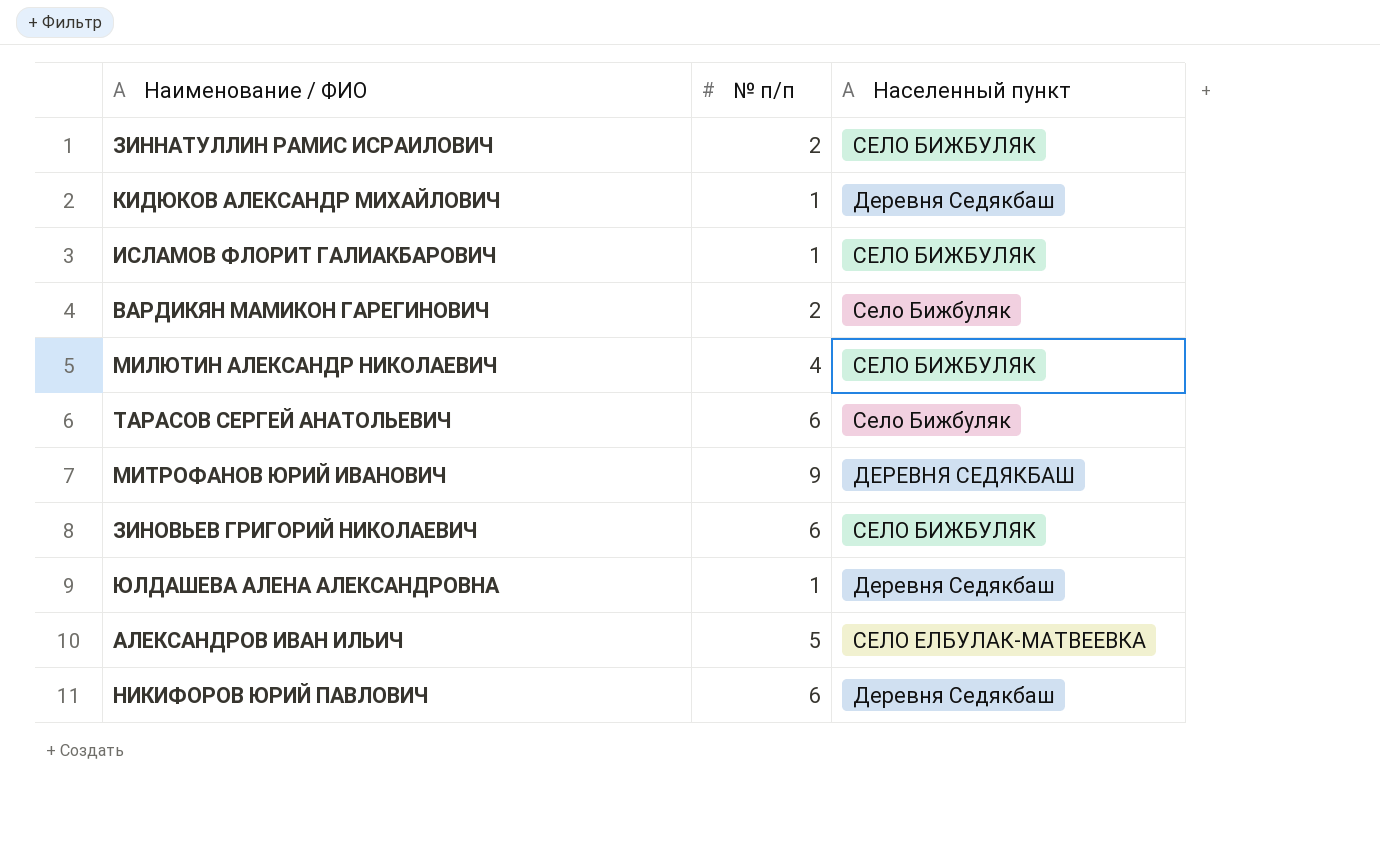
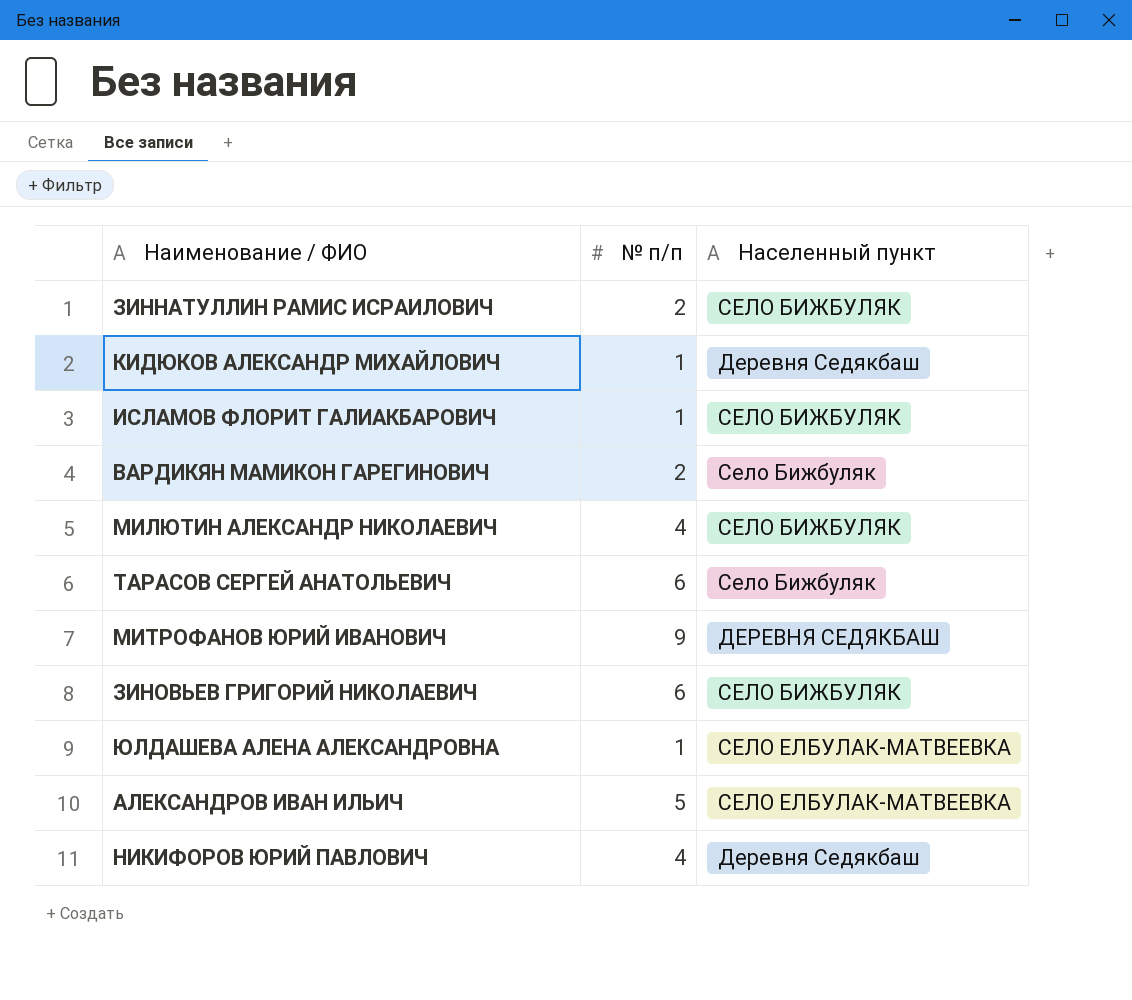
ЮЛДАШЕВА АЛЕНА АЛЕКСАНДРОВНА | Населенный пункт: Деревня Седякбаш -> СЕЛО ЕЛБУЛАК-МАТВЕЕВКА
НИКИФОРОВ ЮРИЙ ПАВЛОВИЧ | № п/п: 6 -> 4

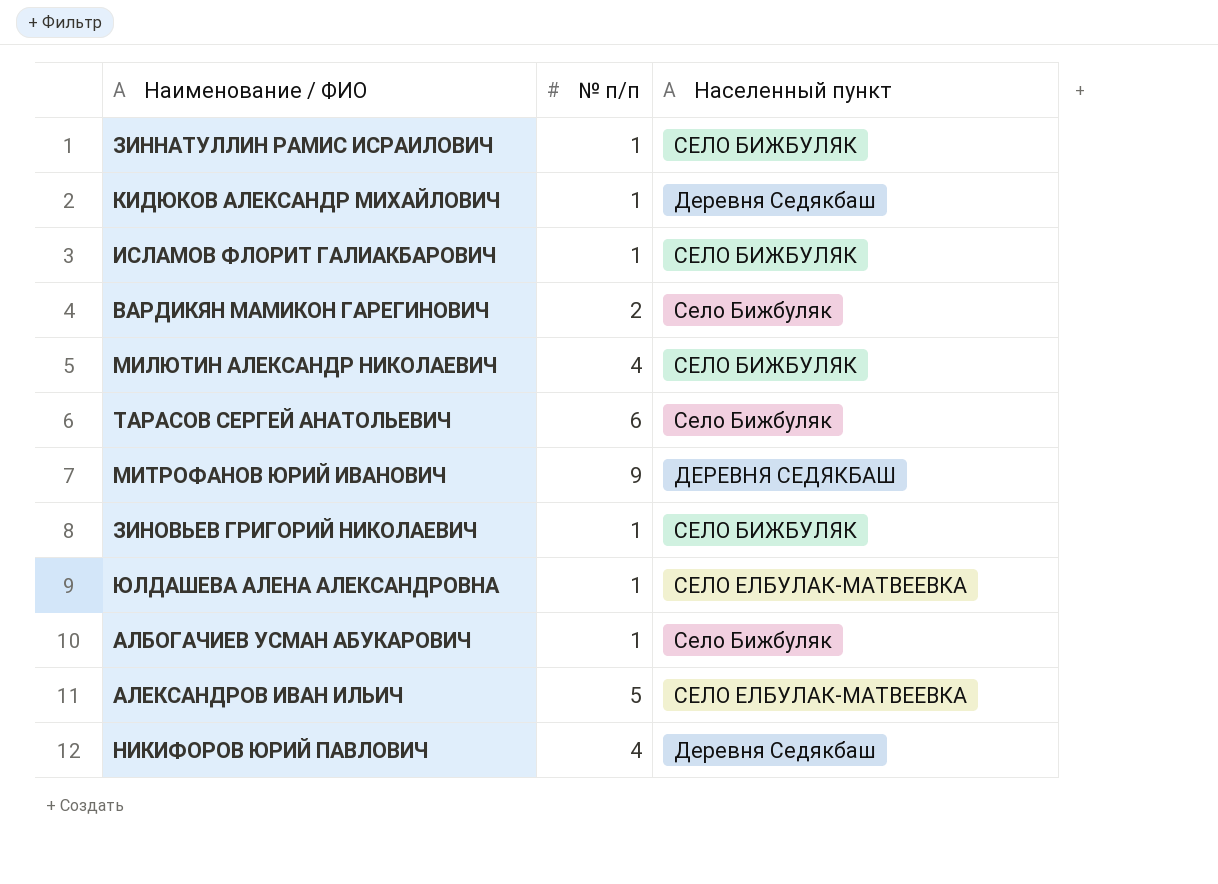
ЗИННАТУЛЛИН РАМИС ИСРАИЛОВИЧ | № п/п: 2 -> 1
ЗИНОВЬЕВ ГРИГОРИЙ НИКОЛАЕВИЧ | № п/п: 6 -> 1
row АЛБОГАЧИЕВ УСМАН АБУКАРОВИЧ: none -> 1 | Село Бижбуляк

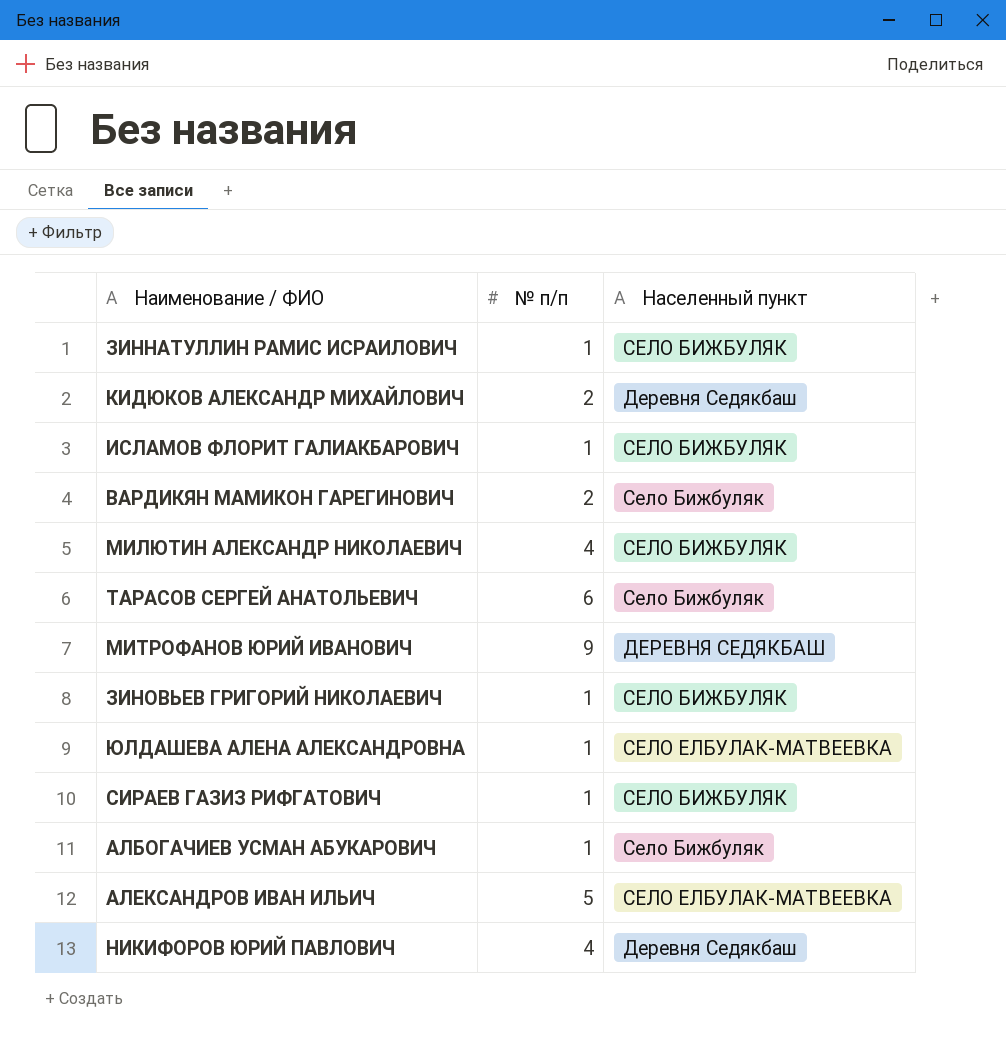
КИДЮКОВ АЛЕКСАНДР МИХАЙЛОВИЧ | № п/п: 1 -> 2
row СИРАЕВ ГАЗИЗ РИФГАТОВИЧ: none -> 1 | СЕЛО БИЖБУЛЯК

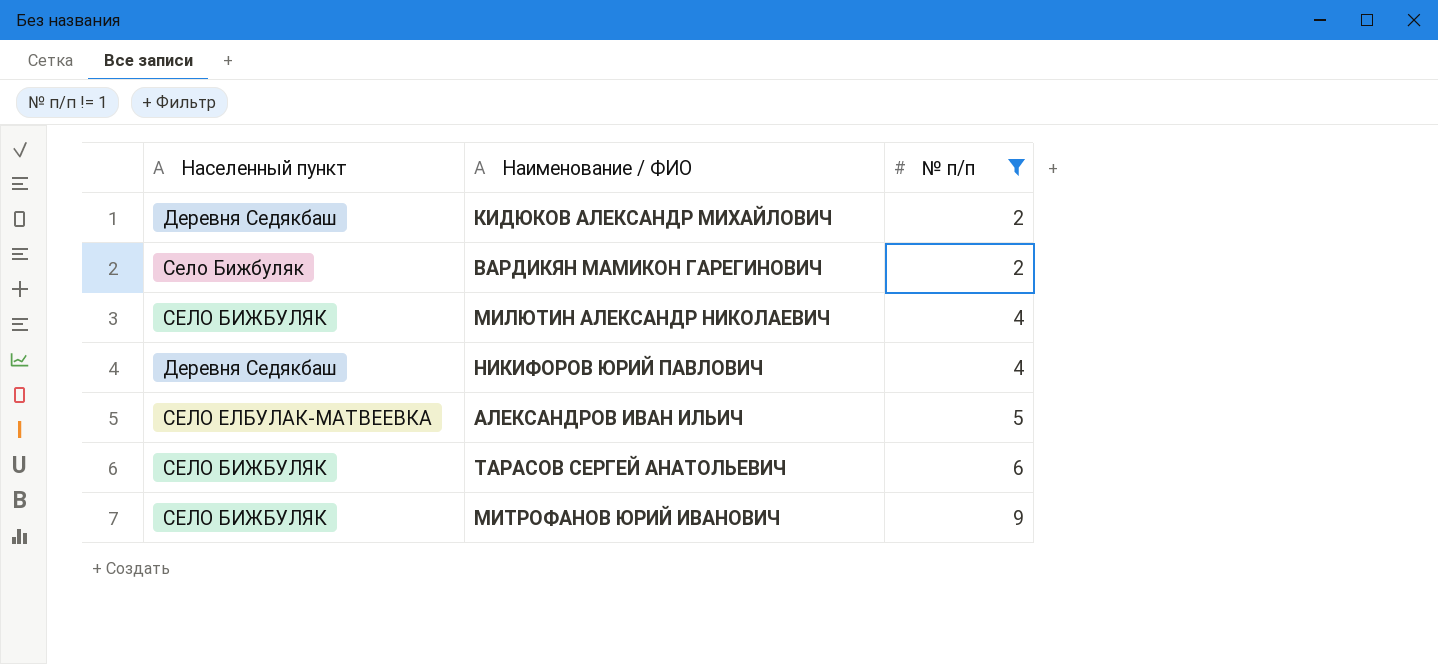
filter: none -> № п/п != 1
row order: none -> № п/п ascending
column Населенный пункт | position: 3 -> 1
ТАРАСОВ СЕРГЕЙ АНАТОЛЬЕВИЧ | Населенный пункт: Село Бижбуляк -> СЕЛО БИЖБУЛЯК
МИТРОФАНОВ ЮРИЙ ИВАНОВИЧ | Населенный пункт: ДЕРЕВНЯ СЕДЯКБАШ -> СЕЛО БИЖБУЛЯК

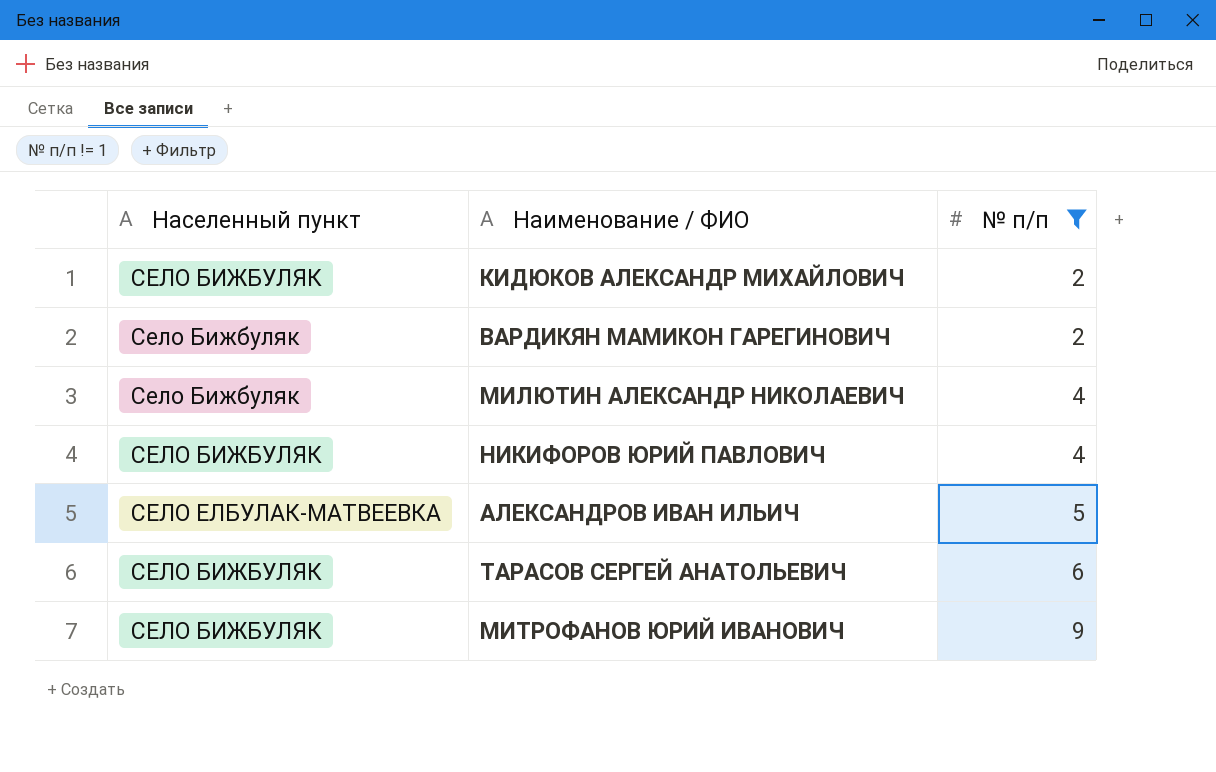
КИДЮКОВ АЛЕКСАНДР МИХАЙЛОВИЧ | Населенный пункт: Деревня Седякбаш -> СЕЛО БИЖБУЛЯК
МИЛЮТИН АЛЕКСАНДР НИКОЛАЕВИЧ | Населенный пункт: СЕЛО БИЖБУЛЯК -> Село Бижбуляк
НИКИФОРОВ ЮРИЙ ПАВЛОВИЧ | Населенный пункт: Деревня Седякбаш -> СЕЛО БИЖБУЛЯК

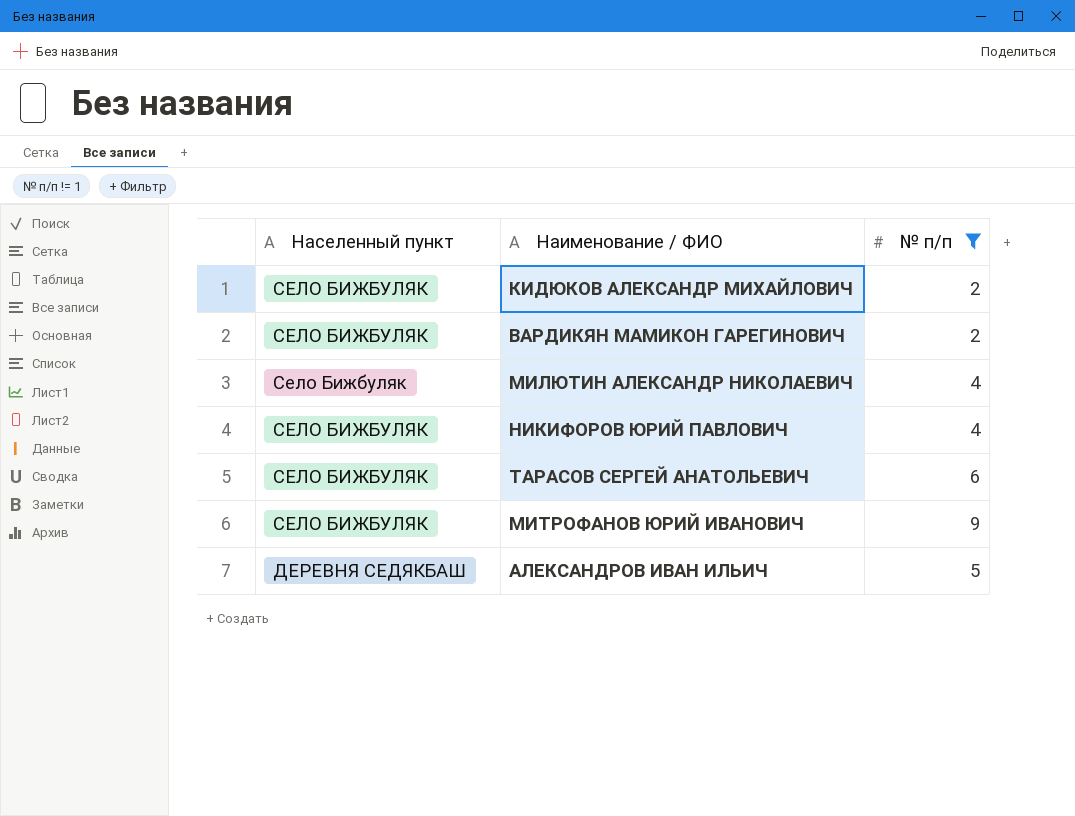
row order: № п/п ascending -> Населенный пункт descending
ВАРДИКЯН МАМИКОН ГАРЕГИНОВИЧ | Населенный пункт: Село Бижбуляк -> СЕЛО БИЖБУЛЯК
АЛЕКСАНДРОВ ИВАН ИЛЬИЧ | Населенный пункт: СЕЛО ЕЛБУЛАК-МАТВЕЕВКА -> ДЕРЕВНЯ СЕДЯКБАШ

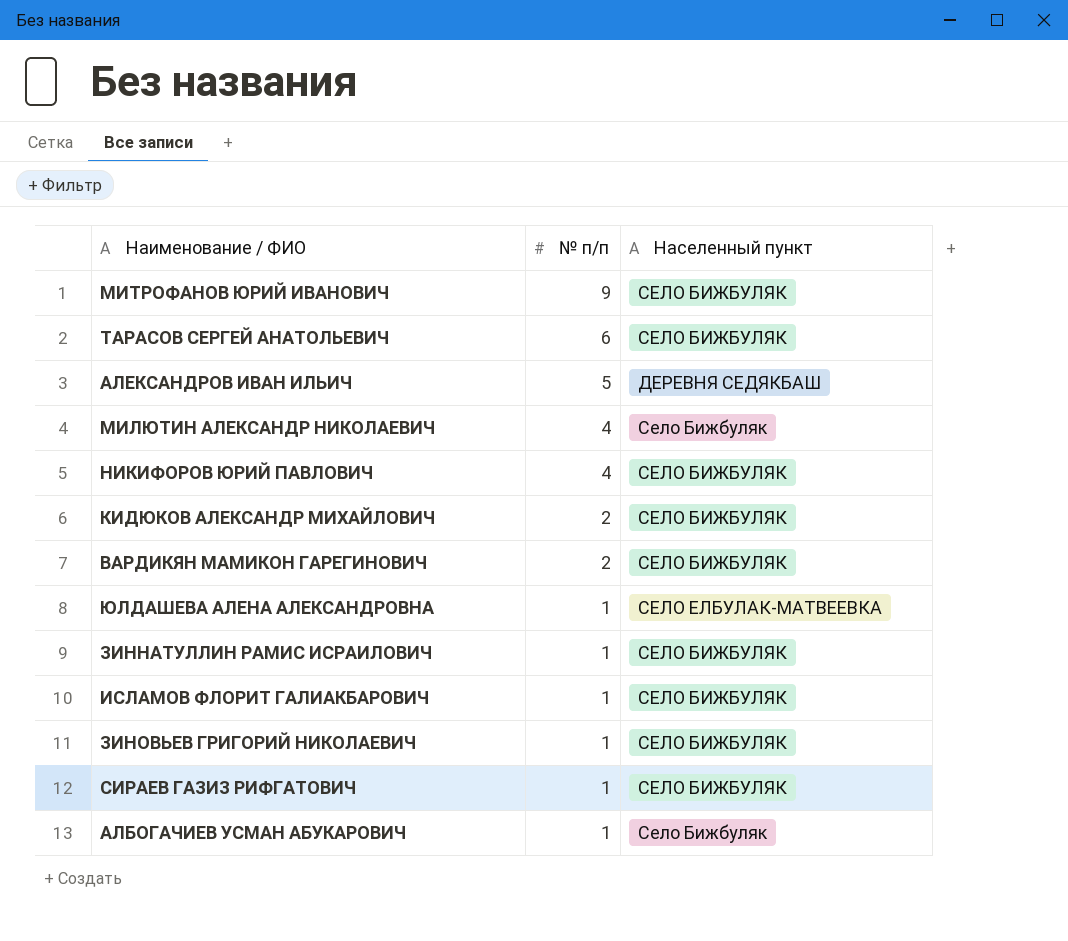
filter: № п/п != 1 -> none
row order: Населенный пункт descending -> № п/п descending
column Населенный пункт | position: 1 -> 3

